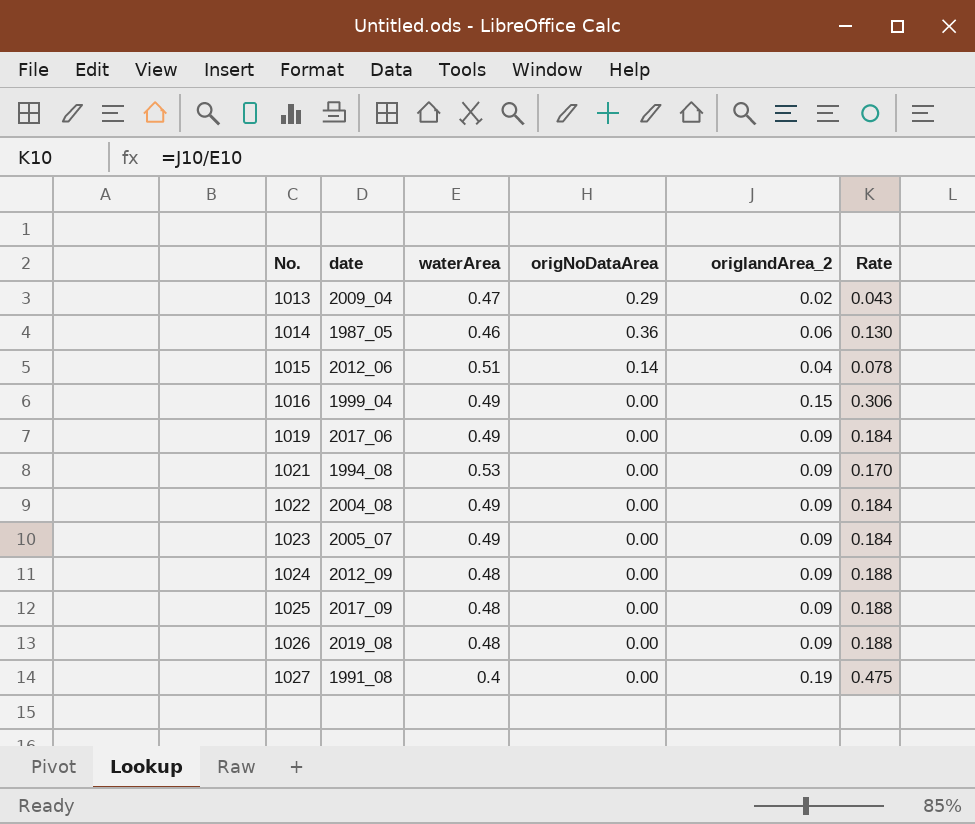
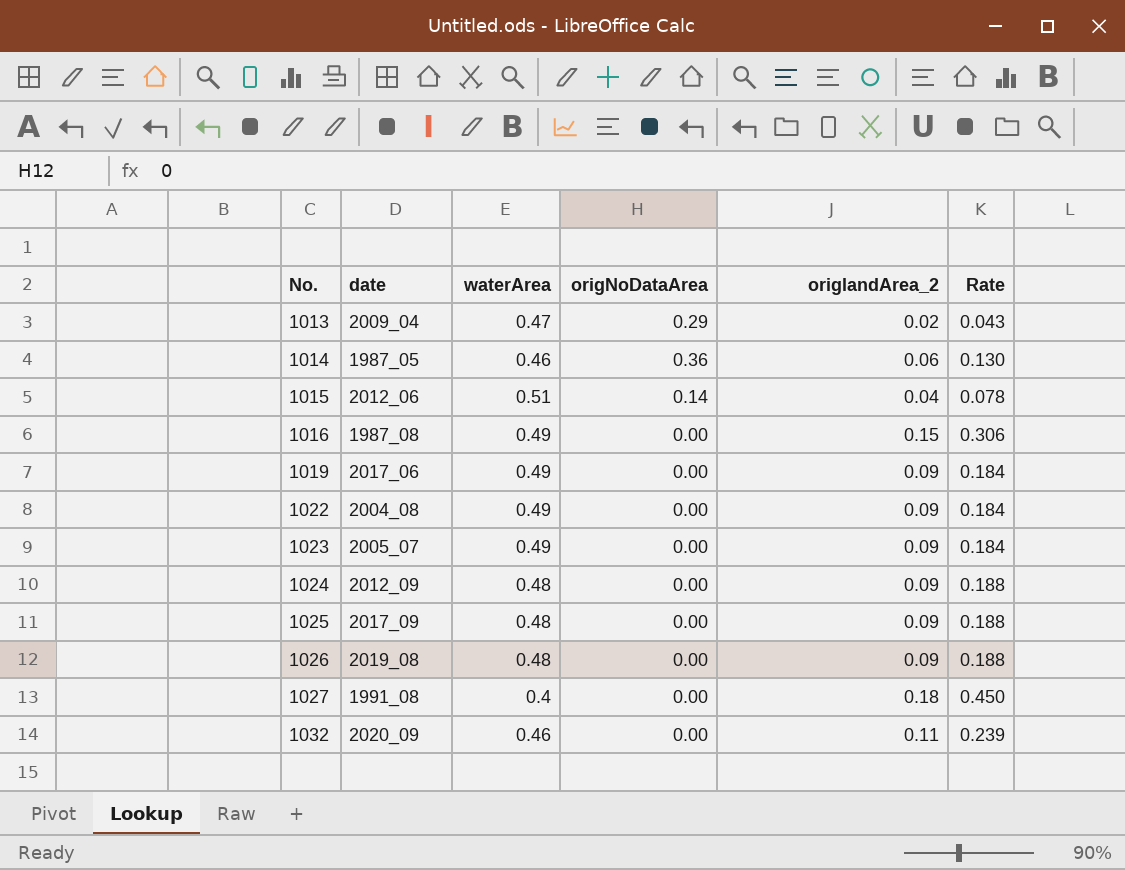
row 1021: 1994_08 | 0.53 | 0.00 | 0.09 | 0.170 -> none
1016 | date: 1999_04 -> 1987_08
1027 | origlandArea_2: 0.19 -> 0.18
1027 | Rate: 0.475 -> 0.450
row 1032: none -> 2020_09 | 0.46 | 0.00 | 0.11 | 0.239

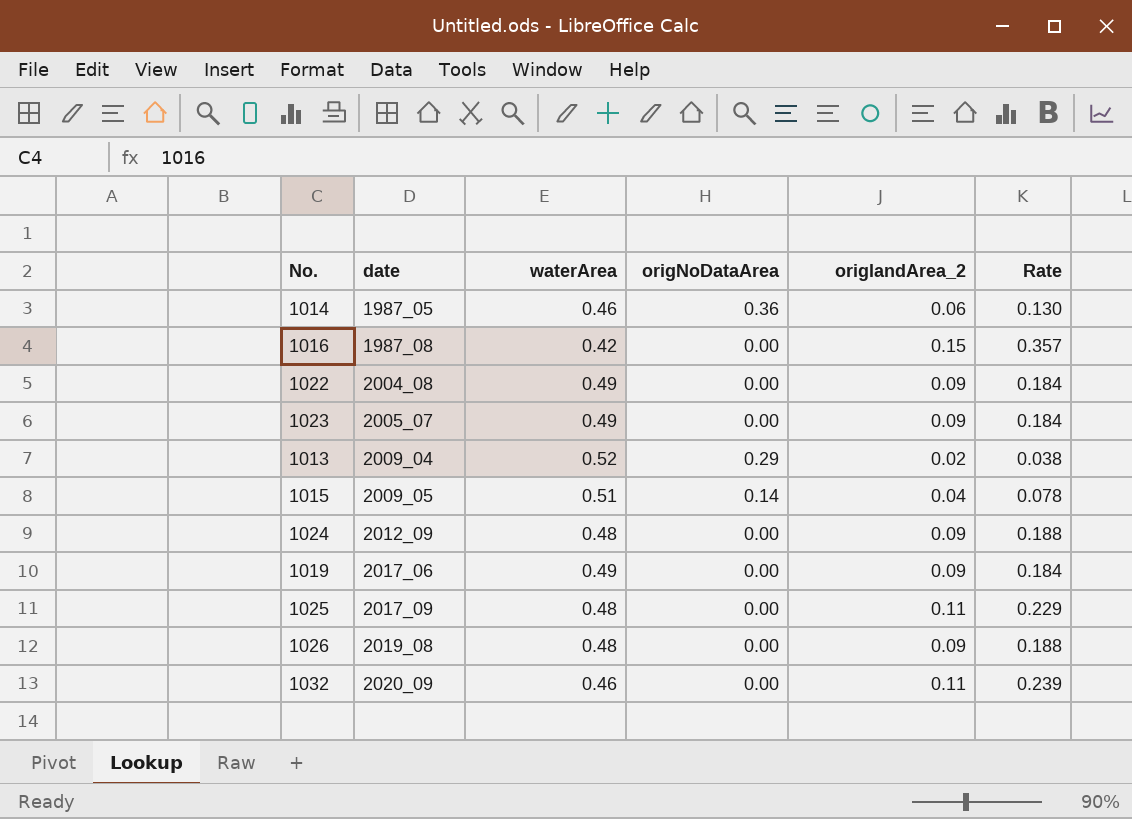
row order: No. ascending -> date ascending
row 1027: 1991_08 | 0.4 | 0.00 | 0.18 | 0.450 -> none
1016 | waterArea: 0.49 -> 0.42
1016 | Rate: 0.306 -> 0.357
1013 | waterArea: 0.47 -> 0.52
1013 | Rate: 0.043 -> 0.038
1015 | date: 2012_06 -> 2009_05
1025 | origlandArea_2: 0.09 -> 0.11
1025 | Rate: 0.188 -> 0.229

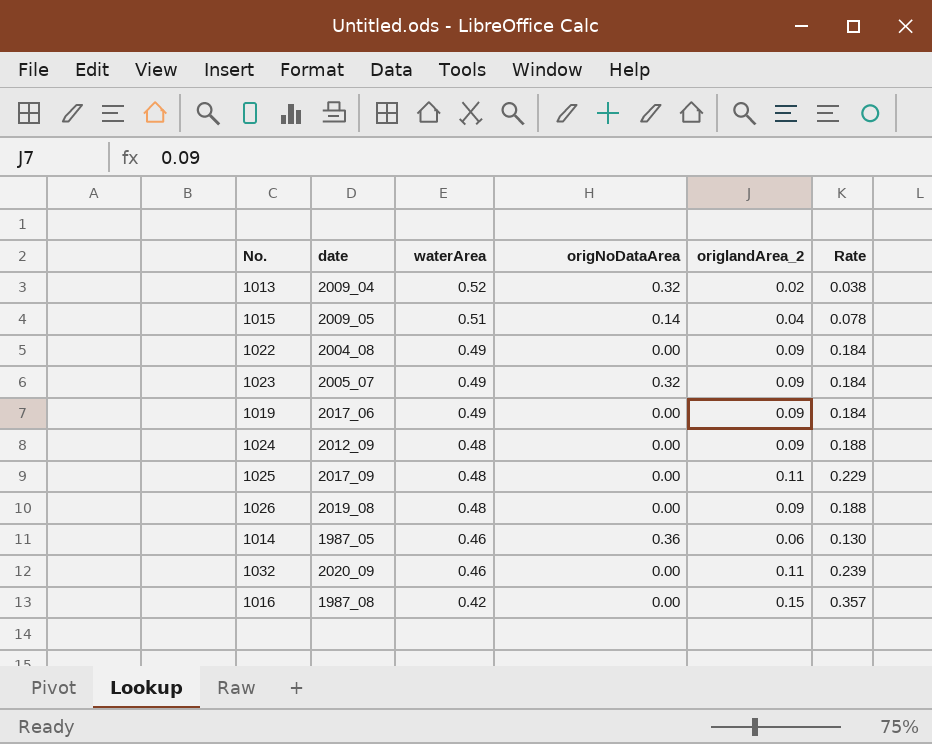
row order: date ascending -> waterArea descending
1013 | origNoDataArea: 0.29 -> 0.32
1023 | origNoDataArea: 0.00 -> 0.32

